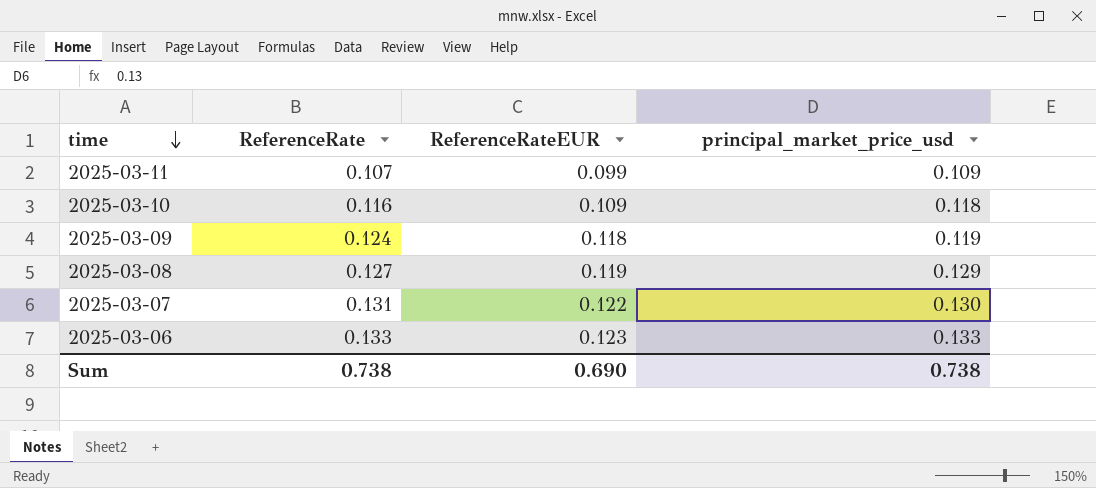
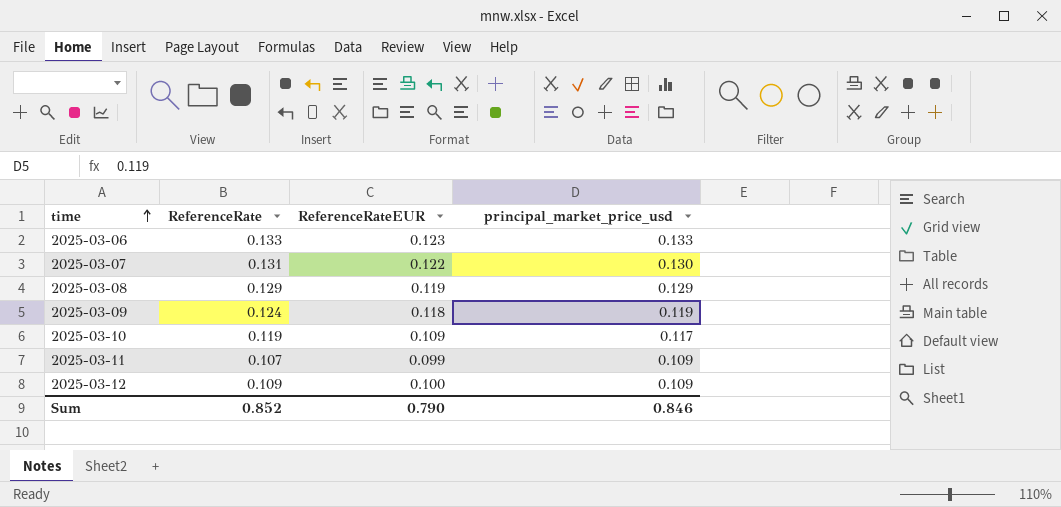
row order: time descending -> time ascending
2025-03-08 | ReferenceRate: 0.127 -> 0.129
2025-03-10 | ReferenceRate: 0.116 -> 0.119
2025-03-10 | principal_market_price_usd: 0.118 -> 0.117
row 2025-03-12: none -> 0.109 | 0.100 | 0.109
Sum | ReferenceRate: 0.738 -> 0.852
Sum | ReferenceRateEUR: 0.690 -> 0.790
Sum | principal_market_price_usd: 0.738 -> 0.846

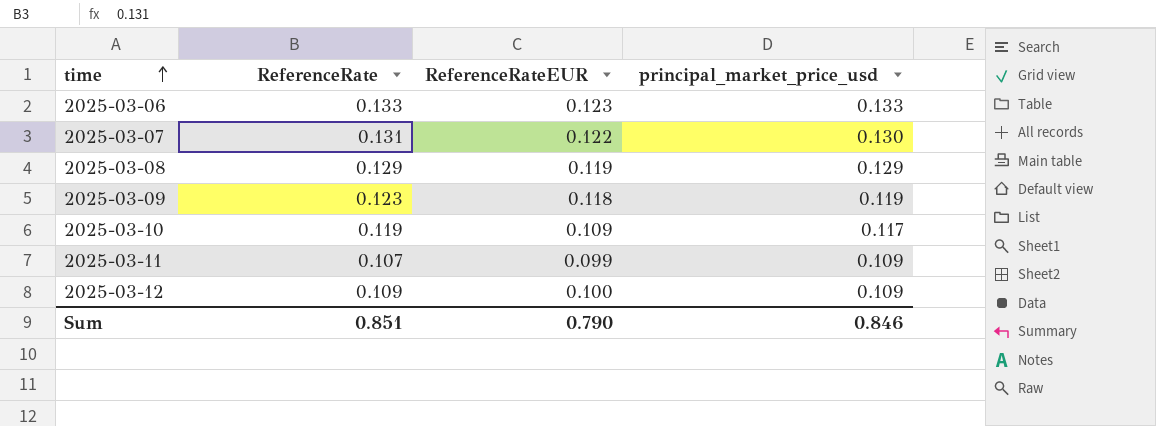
2025-03-09 | ReferenceRate: 0.124 -> 0.123
Sum | ReferenceRate: 0.852 -> 0.851

